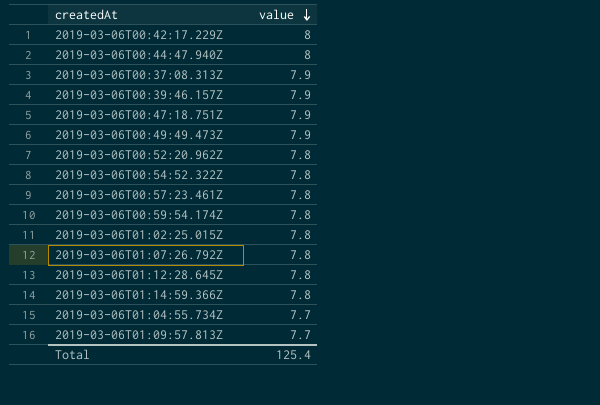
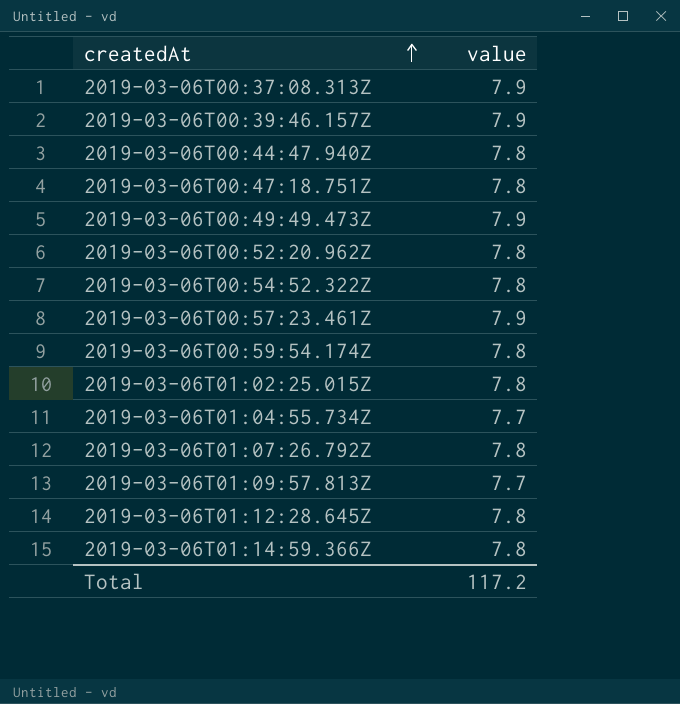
row order: value descending -> createdAt ascending
row 2019-03-06T00:42:17.229Z: 8 -> none
2019-03-06T00:44:47.940Z | value: 8 -> 7.8
2019-03-06T00:47:18.751Z | value: 7.9 -> 7.8
2019-03-06T00:57:23.461Z | value: 7.8 -> 7.9
Total | value: 125.4 -> 117.2

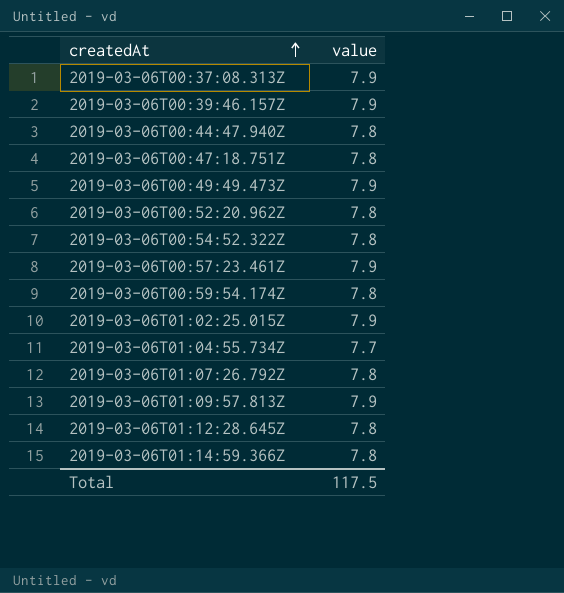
2019-03-06T01:02:25.015Z | value: 7.8 -> 7.9
2019-03-06T01:09:57.813Z | value: 7.7 -> 7.9
Total | value: 117.2 -> 117.5

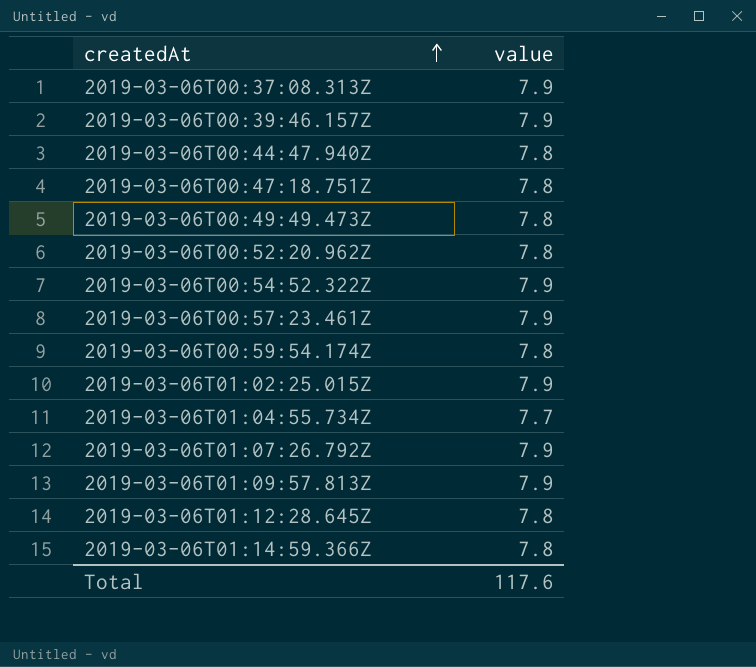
2019-03-06T00:49:49.473Z | value: 7.9 -> 7.8
2019-03-06T00:54:52.322Z | value: 7.8 -> 7.9
2019-03-06T01:07:26.792Z | value: 7.8 -> 7.9
Total | value: 117.5 -> 117.6

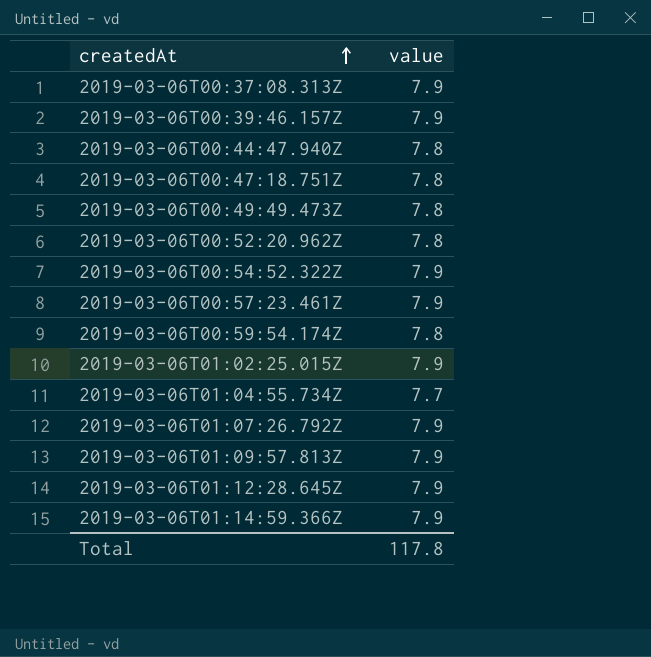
2019-03-06T01:12:28.645Z | value: 7.8 -> 7.9
2019-03-06T01:14:59.366Z | value: 7.8 -> 7.9
Total | value: 117.6 -> 117.8

